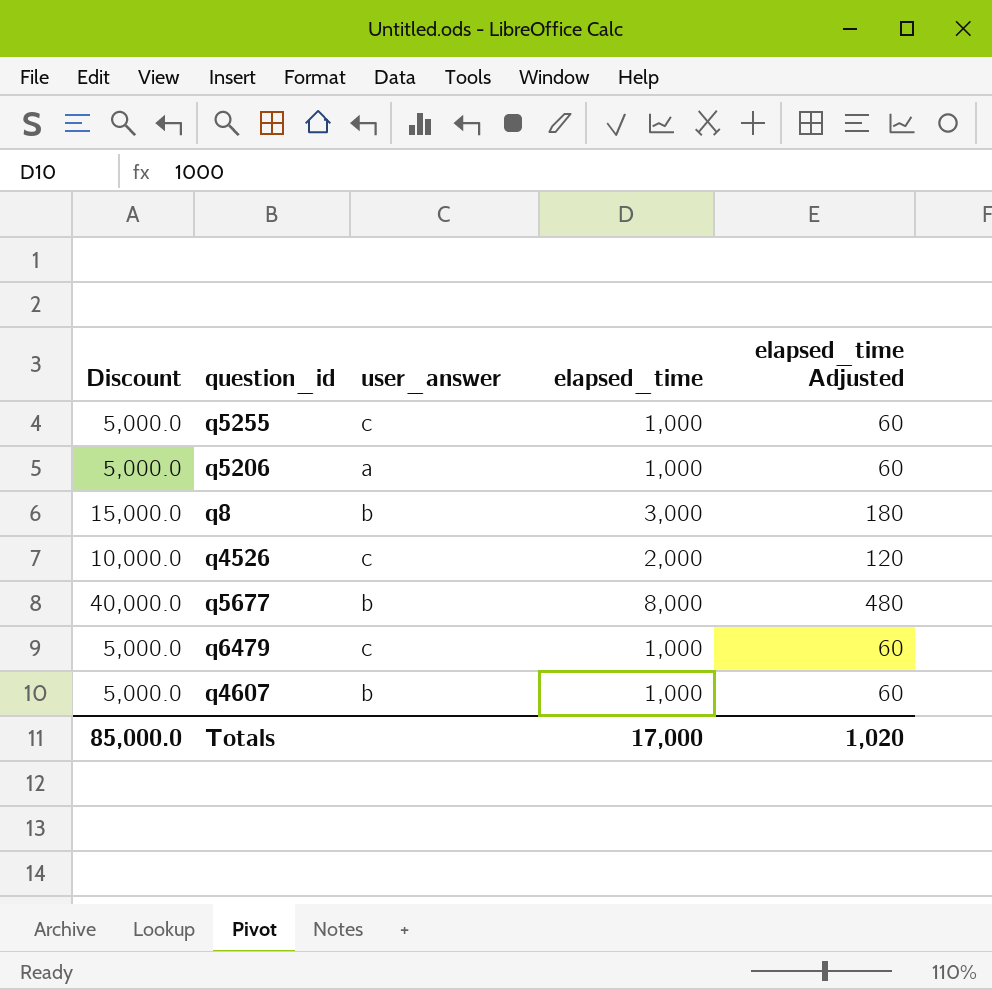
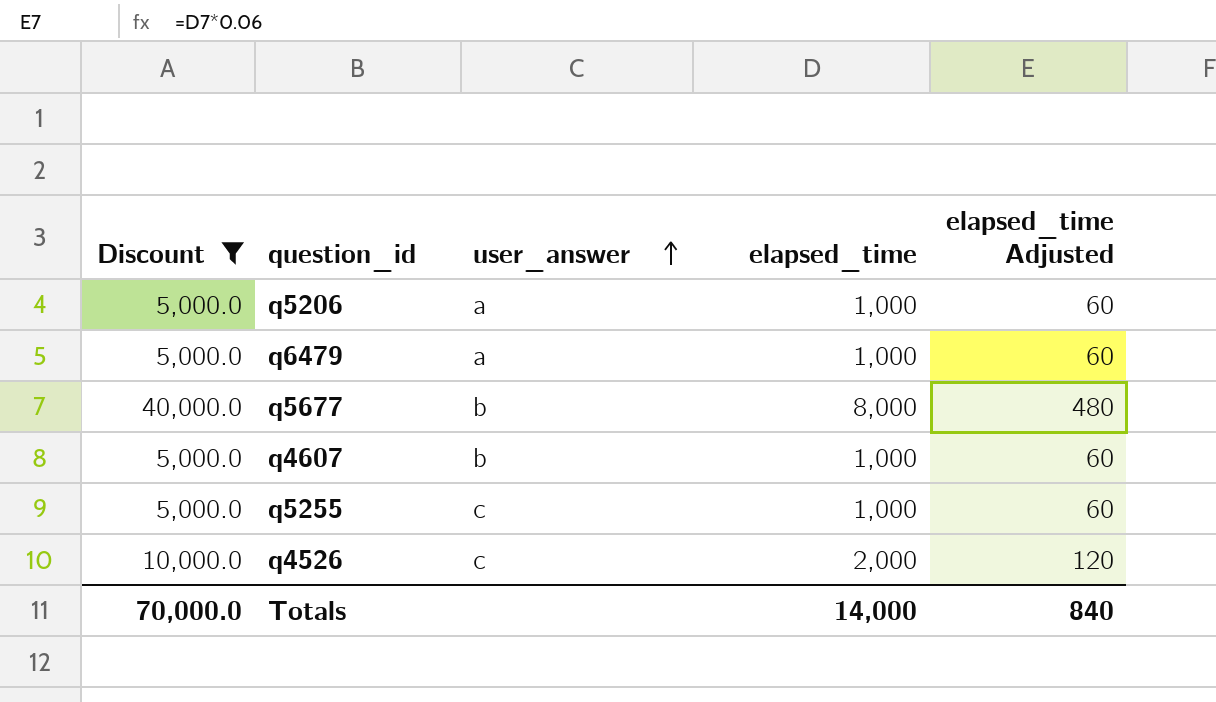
filter: none -> Discount != 15,000.0
row order: none -> user_answer ascending
q6479 | user_answer: c -> a
Totals | Discount: 85,000.0 -> 70,000.0
Totals | elapsed_time: 17,000 -> 14,000
Totals | elapsed_time Adjusted: 1,020 -> 840

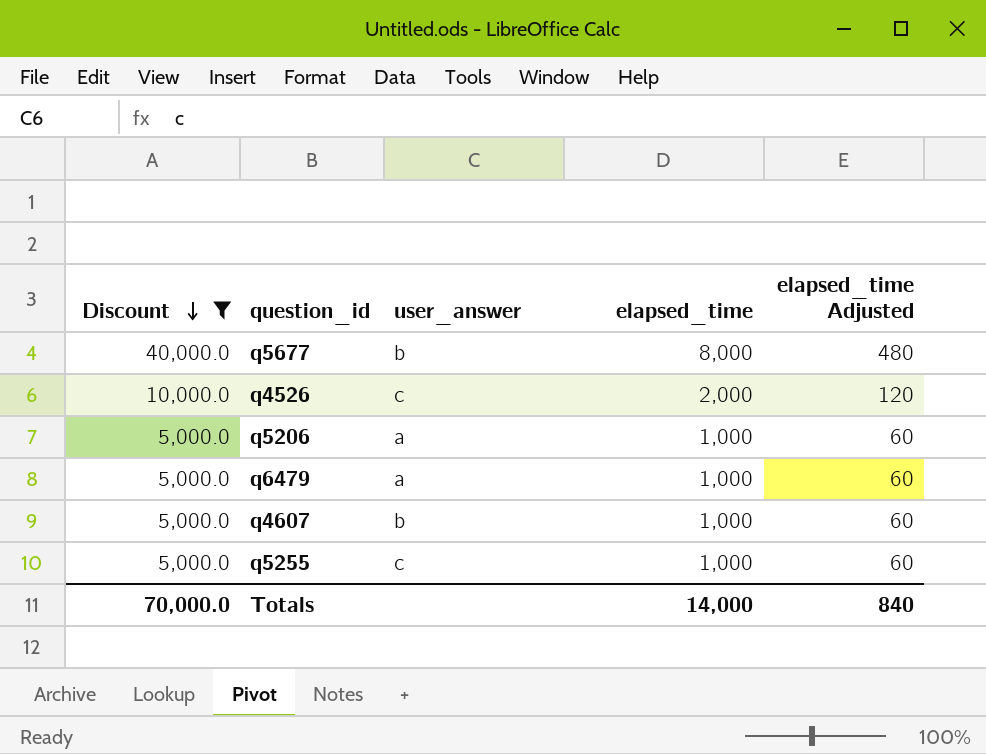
row order: user_answer ascending -> Discount descending

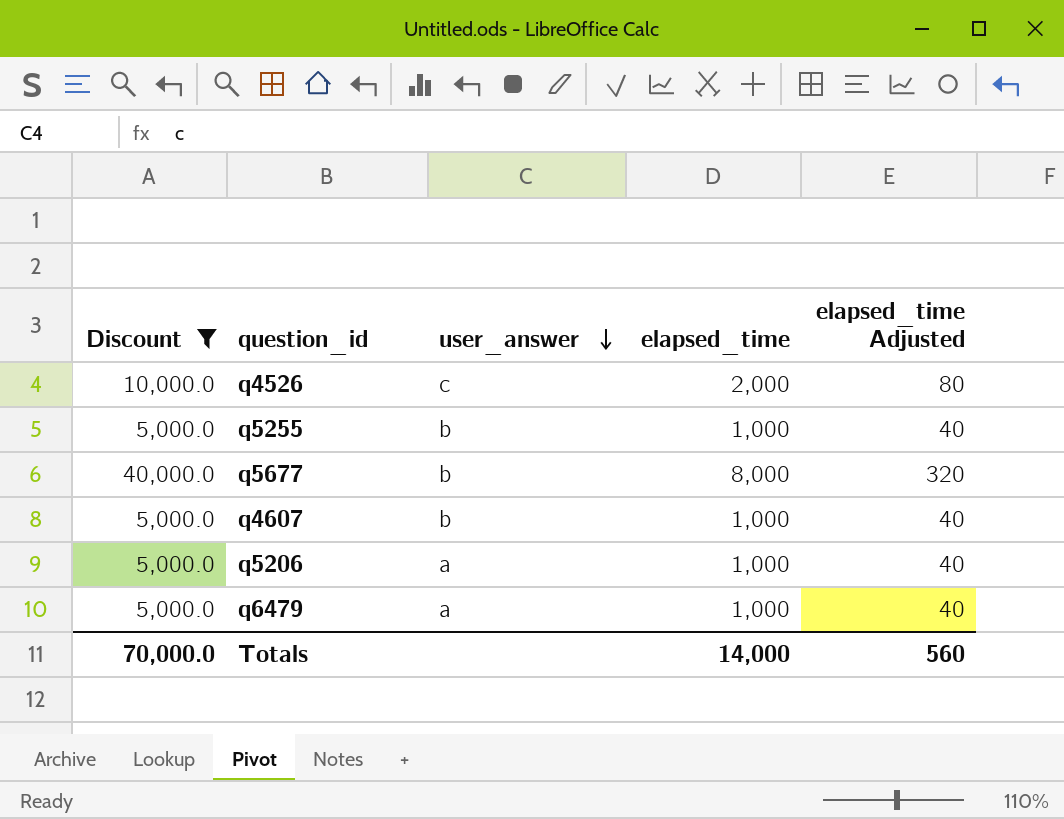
row order: Discount descending -> user_answer descending
column elapsed_time Adjusted | formula: [elapsed_time] * 0.06 -> [elapsed_time] * 0.04
q5255 | user_answer: c -> b
Totals | elapsed_time Adjusted: 840 -> 560

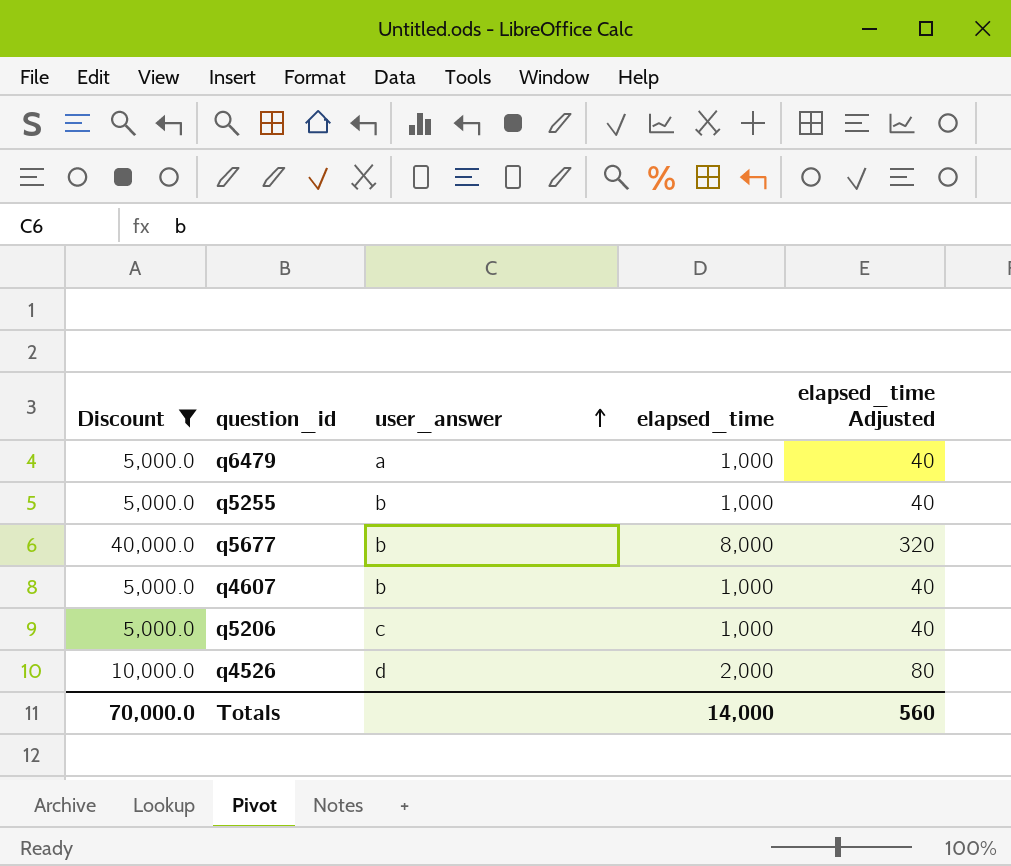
row order: user_answer descending -> user_answer ascending
q5206 | user_answer: a -> c
q4526 | user_answer: c -> d

